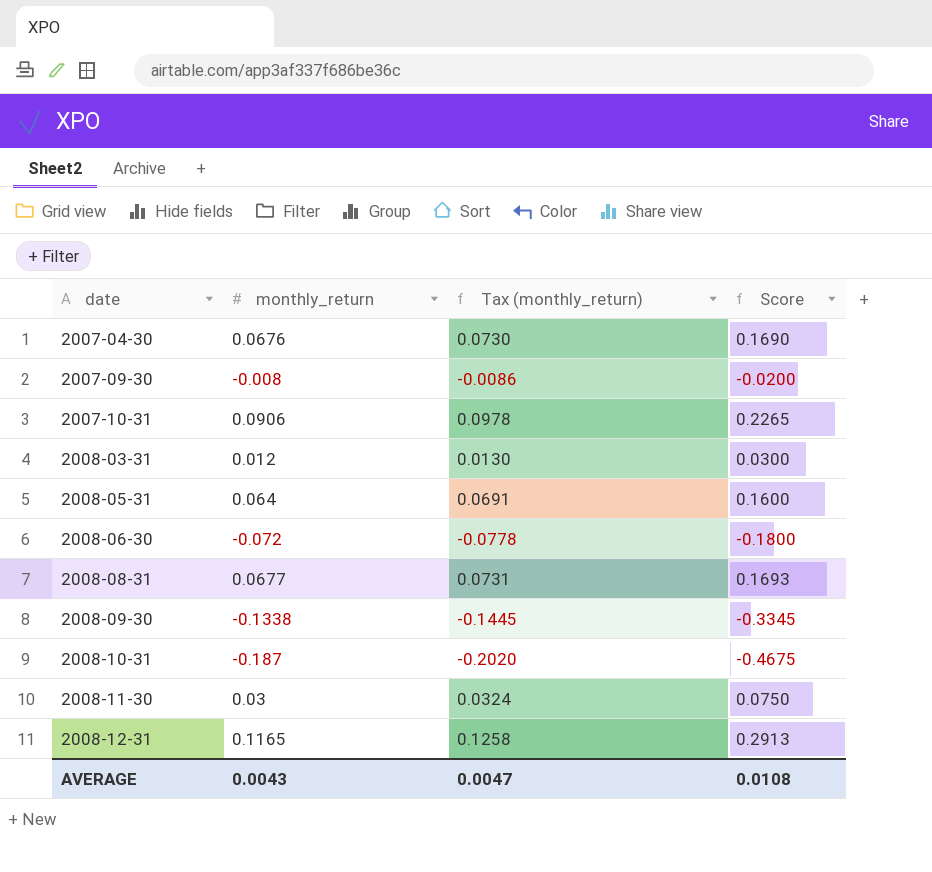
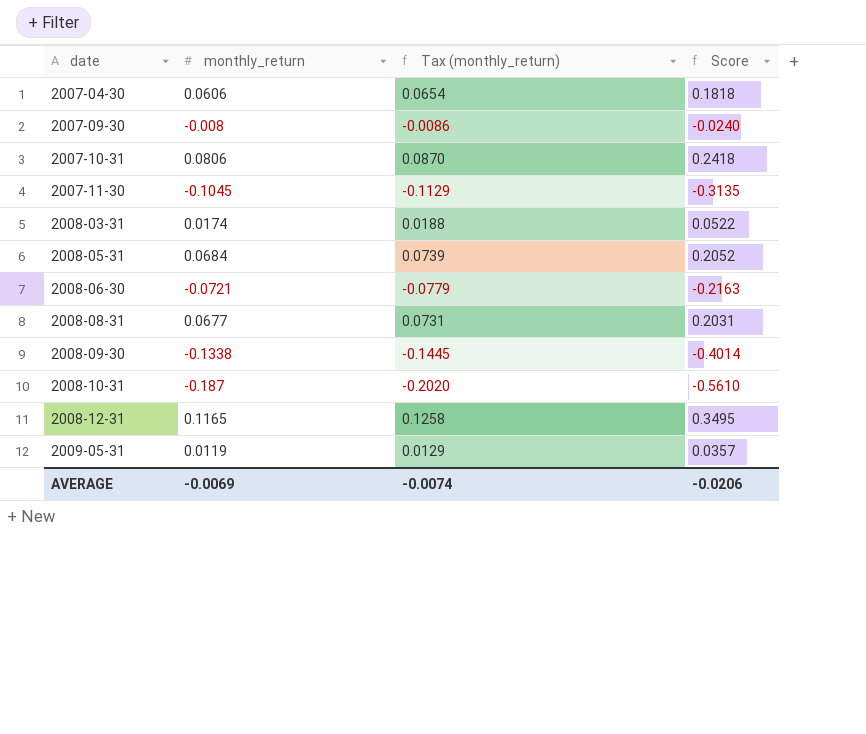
column Score | formula: [monthly_return] * 2.5 -> [monthly_return] * 3
row 2008-11-30: 0.03 | 0.0324 | 0.0750 -> none
2007-04-30 | monthly_return: 0.0676 -> 0.0606
2007-04-30 | Tax (monthly_return): 0.0730 -> 0.0654
2007-10-31 | monthly_return: 0.0906 -> 0.0806
2007-10-31 | Tax (monthly_return): 0.0978 -> 0.0870
row 2007-11-30: none -> -0.1045 | -0.1129 | -0.3135
2008-03-31 | monthly_return: 0.012 -> 0.0174
2008-03-31 | Tax (monthly_return): 0.0130 -> 0.0188
2008-05-31 | monthly_return: 0.064 -> 0.0684
2008-05-31 | Tax (monthly_return): 0.0691 -> 0.0739
2008-06-30 | monthly_return: -0.072 -> -0.0721
2008-06-30 | Tax (monthly_return): -0.0778 -> -0.0779
row 2009-05-31: none -> 0.0119 | 0.0129 | 0.0357
AVERAGE | monthly_return: 0.0043 -> -0.0069
AVERAGE | Tax (monthly_return): 0.0047 -> -0.0074
AVERAGE | Score: 0.0108 -> -0.0206

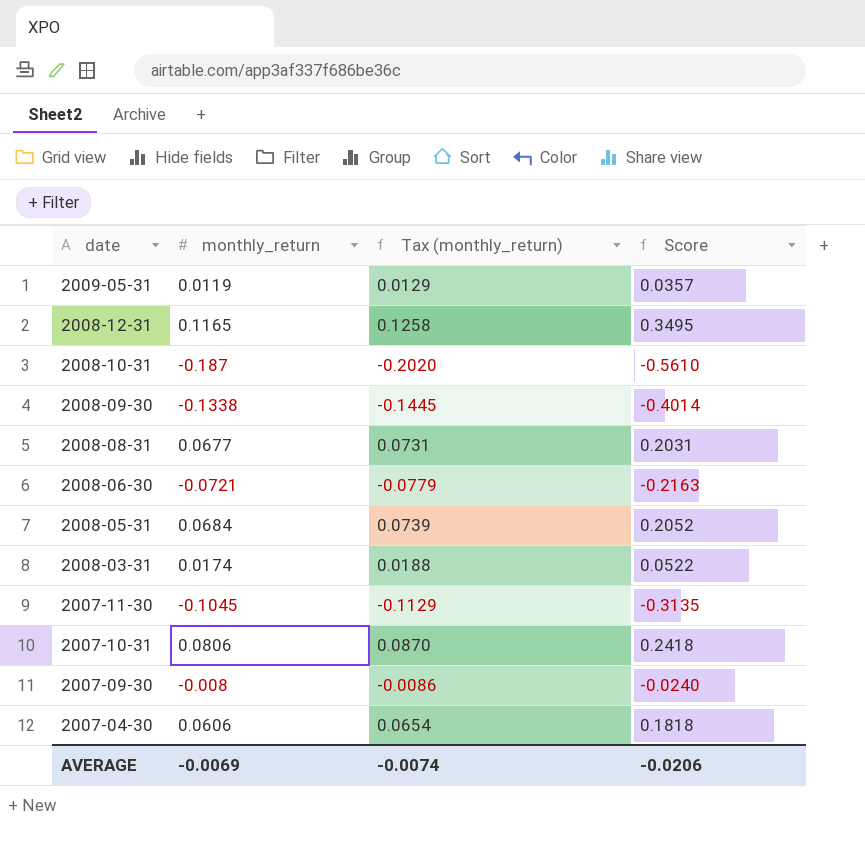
row order: date ascending -> date descending

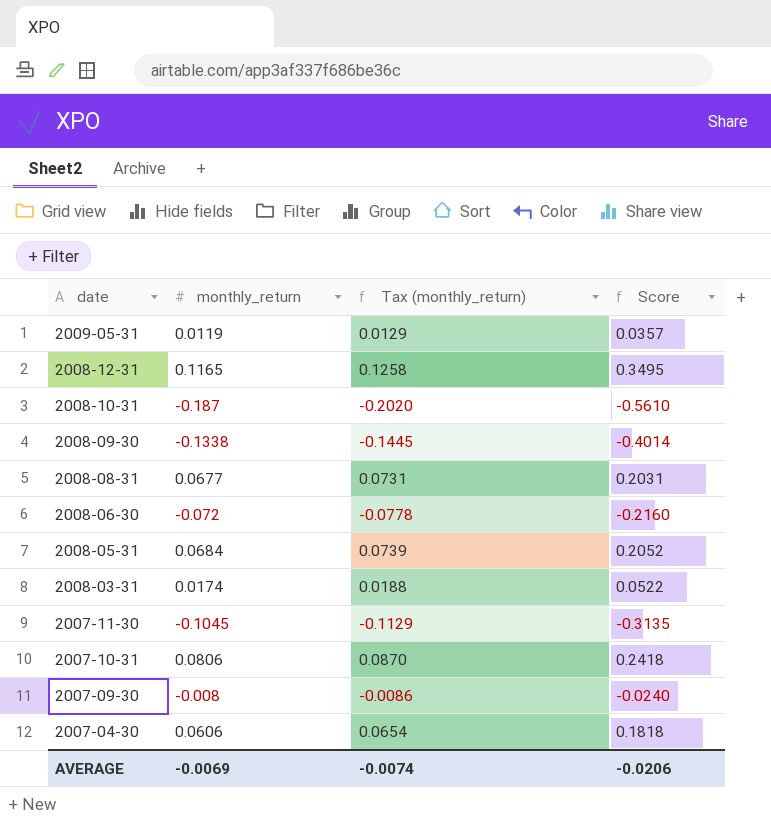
2008-06-30 | monthly_return: -0.0721 -> -0.072
2008-06-30 | Tax (monthly_return): -0.0779 -> -0.0778
2008-06-30 | Score: -0.2163 -> -0.2160

